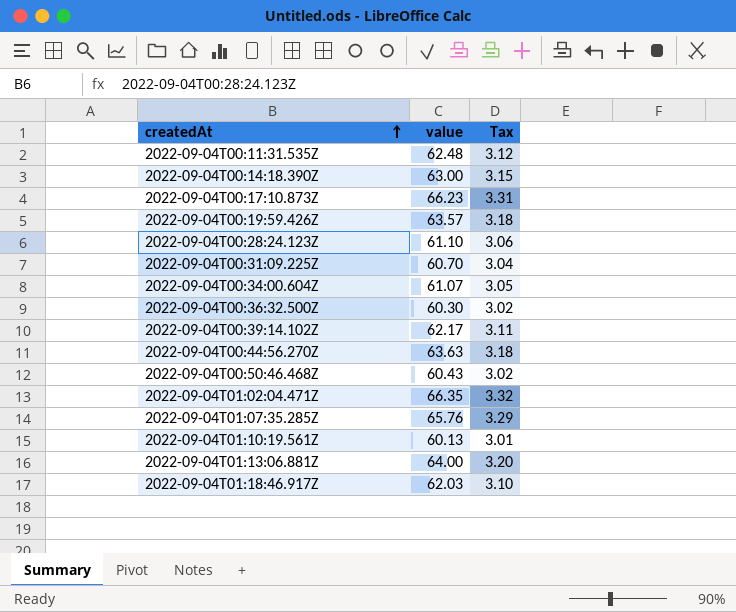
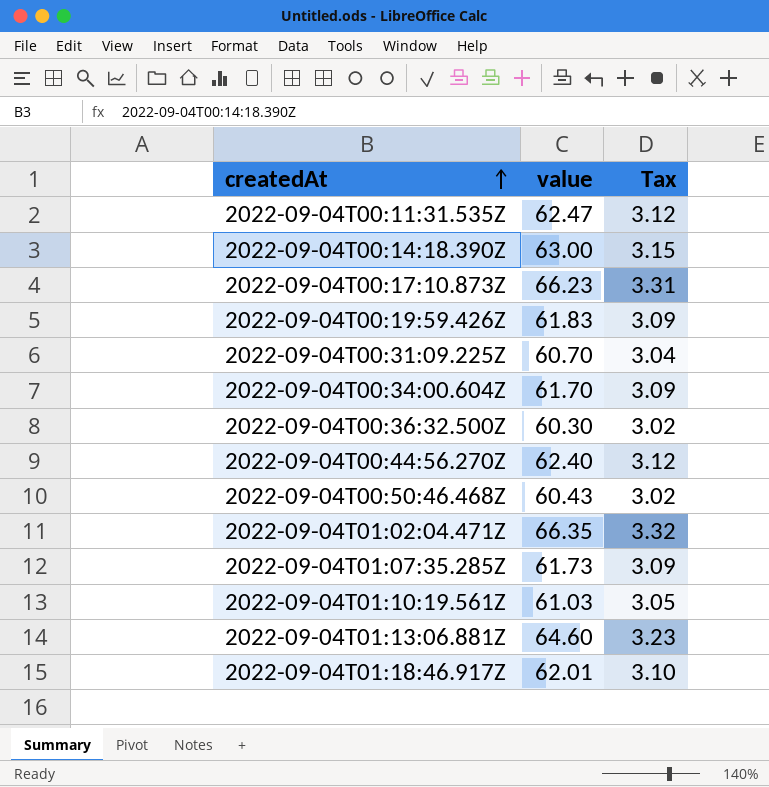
row 2022-09-04T00:28:24.123Z: 61.10 | 3.06 -> none
row 2022-09-04T00:39:14.102Z: 62.17 | 3.11 -> none
2022-09-04T00:11:31.535Z | value: 62.48 -> 62.47
2022-09-04T00:19:59.426Z | value: 63.57 -> 61.83
2022-09-04T00:19:59.426Z | Tax: 3.18 -> 3.09
2022-09-04T00:34:00.604Z | value: 61.07 -> 61.70
2022-09-04T00:34:00.604Z | Tax: 3.05 -> 3.09
2022-09-04T00:44:56.270Z | value: 63.63 -> 62.40
2022-09-04T00:44:56.270Z | Tax: 3.18 -> 3.12
2022-09-04T01:07:35.285Z | value: 65.76 -> 61.73
2022-09-04T01:07:35.285Z | Tax: 3.29 -> 3.09
2022-09-04T01:10:19.561Z | value: 60.13 -> 61.03
2022-09-04T01:10:19.561Z | Tax: 3.01 -> 3.05
2022-09-04T01:13:06.881Z | value: 64.00 -> 64.60
2022-09-04T01:13:06.881Z | Tax: 3.20 -> 3.23
2022-09-04T01:18:46.917Z | value: 62.03 -> 62.01

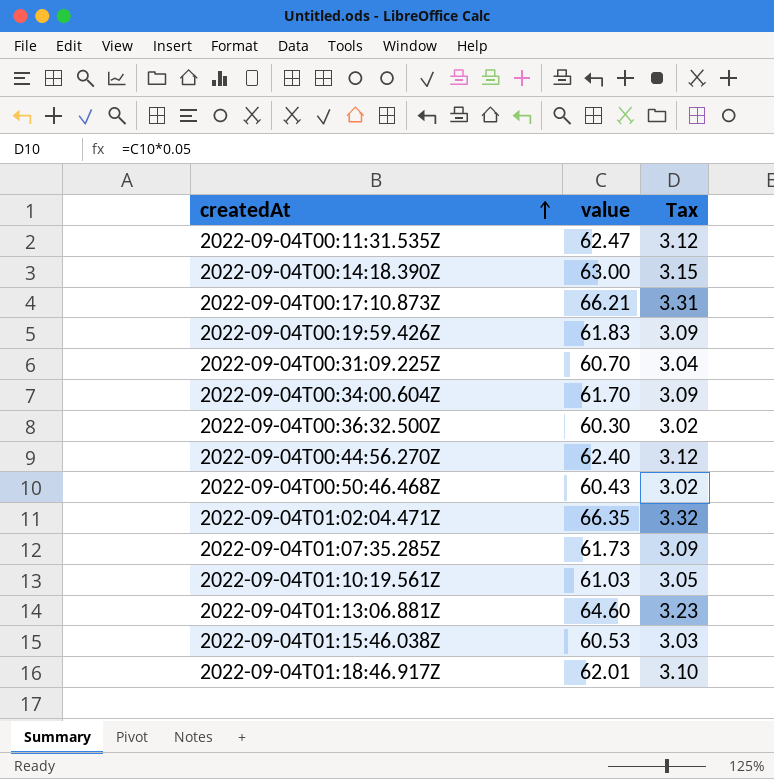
2022-09-04T00:17:10.873Z | value: 66.23 -> 66.21
row 2022-09-04T01:15:46.038Z: none -> 60.53 | 3.03

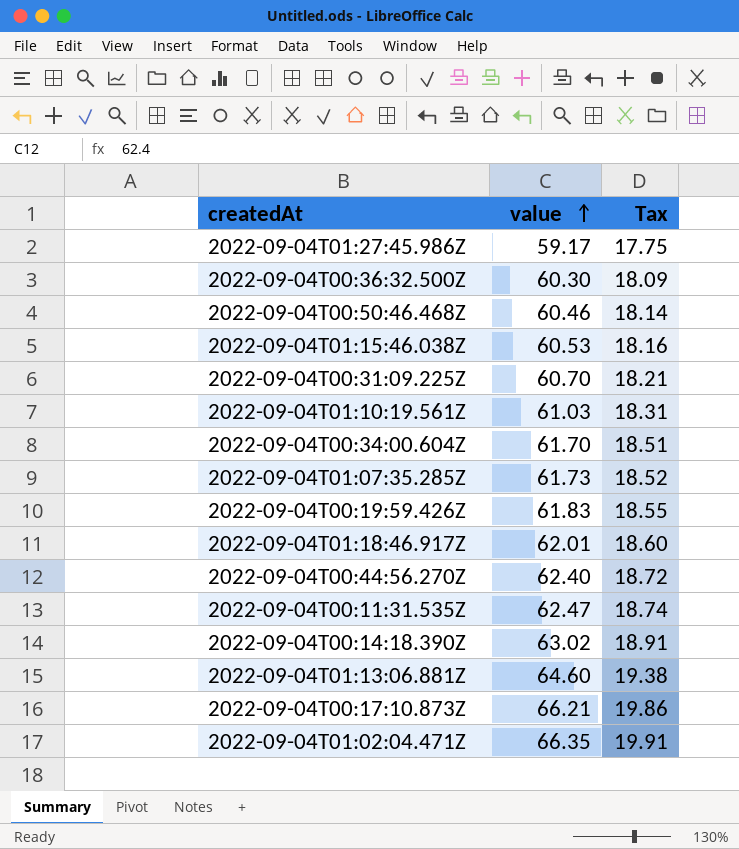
row order: createdAt ascending -> value ascending
column Tax | formula: [value] * 0.05 -> [value] * 0.3
row 2022-09-04T01:27:45.986Z: none -> 59.17 | 17.75
2022-09-04T00:50:46.468Z | value: 60.43 -> 60.46
2022-09-04T00:14:18.390Z | value: 63.00 -> 63.02

